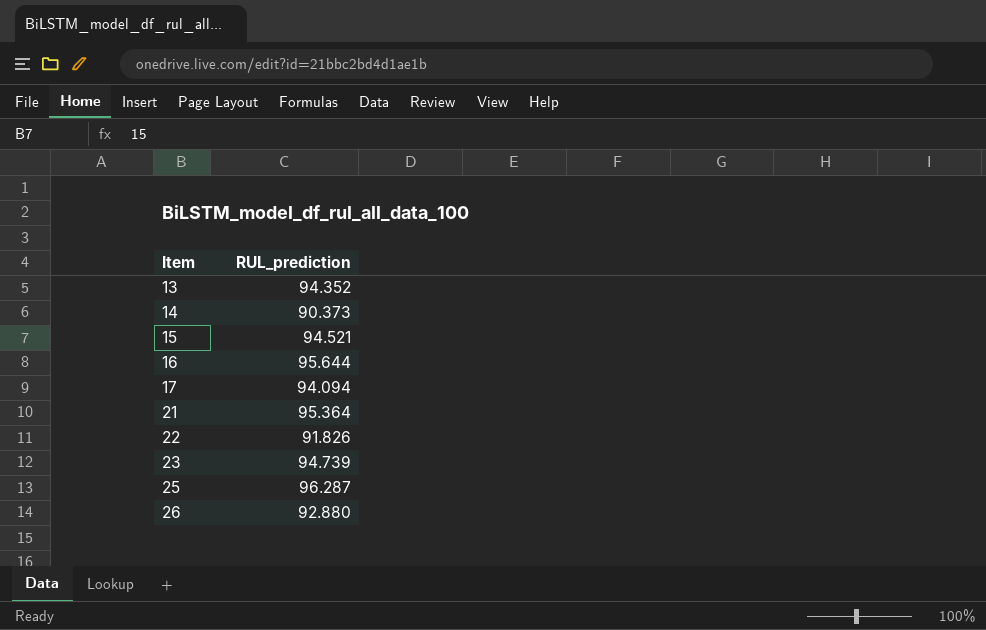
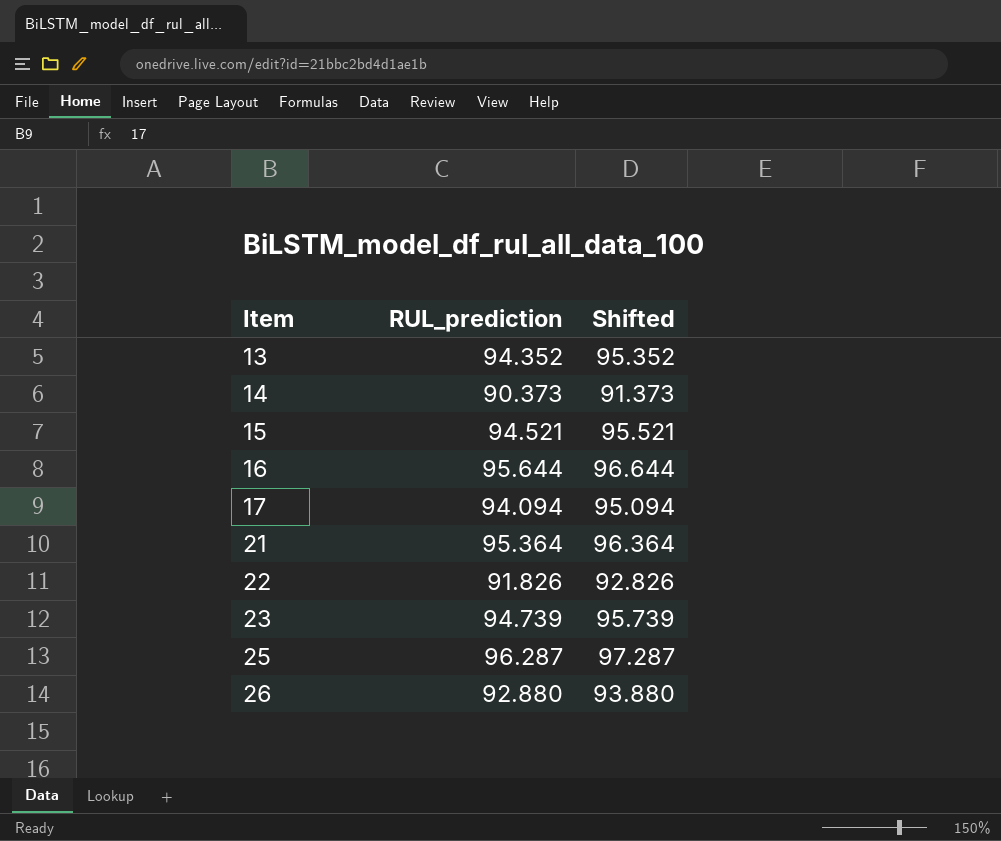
column Shifted | formula: none -> [RUL_prediction] + 1

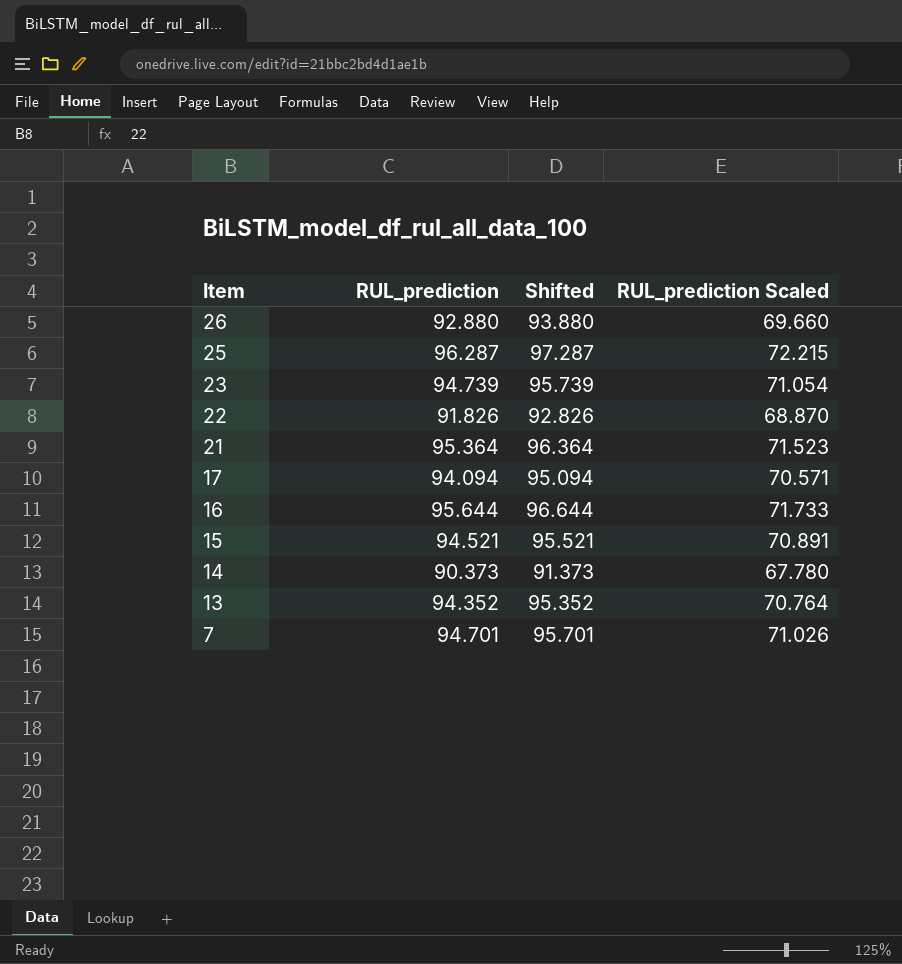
row order: Item ascending -> Item descending
column RUL_prediction Scaled | formula: none -> [RUL_prediction] * 0.75
row 7: none -> 94.701 | 95.701 | 71.026

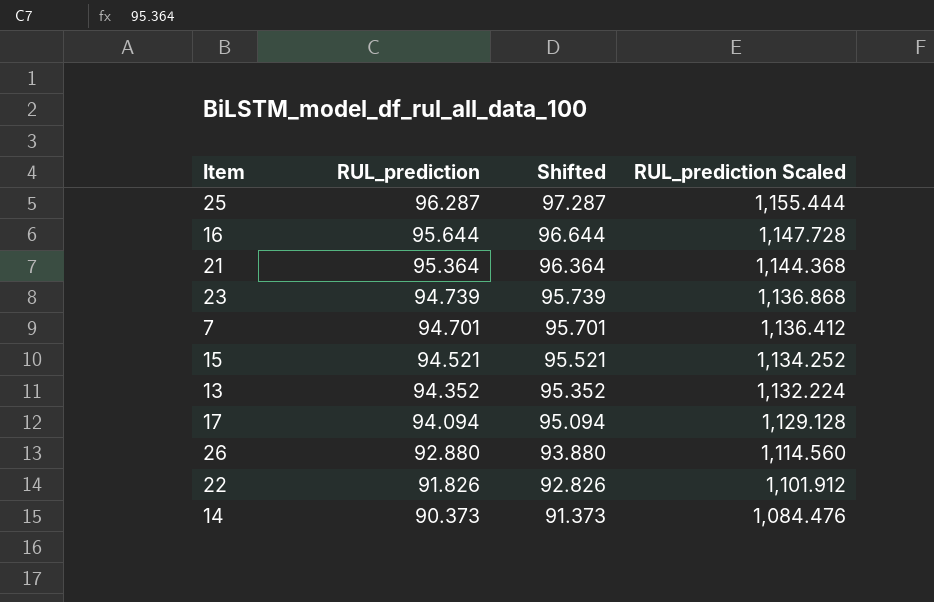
row order: Item descending -> RUL_prediction descending
column RUL_prediction Scaled | formula: [RUL_prediction] * 0.75 -> [RUL_prediction] * 12

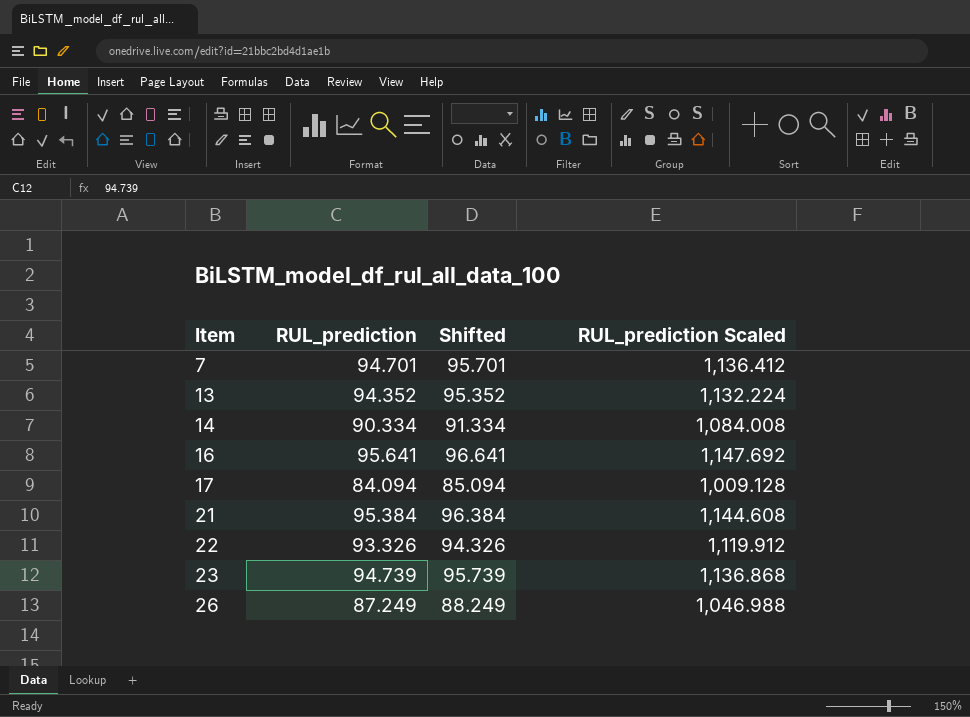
row order: RUL_prediction descending -> Item ascending
row 25: 96.287 | 97.287 | 1,155.444 -> none
row 15: 94.521 | 95.521 | 1,134.252 -> none
14 | RUL_prediction: 90.373 -> 90.334
14 | Shifted: 91.373 -> 91.334
14 | RUL_prediction Scaled: 1,084.476 -> 1,084.008
16 | RUL_prediction: 95.644 -> 95.641
16 | Shifted: 96.644 -> 96.641
16 | RUL_prediction Scaled: 1,147.728 -> 1,147.692
17 | RUL_prediction: 94.094 -> 84.094
17 | Shifted: 95.094 -> 85.094
17 | RUL_prediction Scaled: 1,129.128 -> 1,009.128
21 | RUL_prediction: 95.364 -> 95.384
21 | Shifted: 96.364 -> 96.384
21 | RUL_prediction Scaled: 1,144.368 -> 1,144.608
22 | RUL_prediction: 91.826 -> 93.326
22 | Shifted: 92.826 -> 94.326
22 | RUL_prediction Scaled: 1,101.912 -> 1,119.912
26 | RUL_prediction: 92.880 -> 87.249
26 | Shifted: 93.880 -> 88.249
26 | RUL_prediction Scaled: 1,114.560 -> 1,046.988

